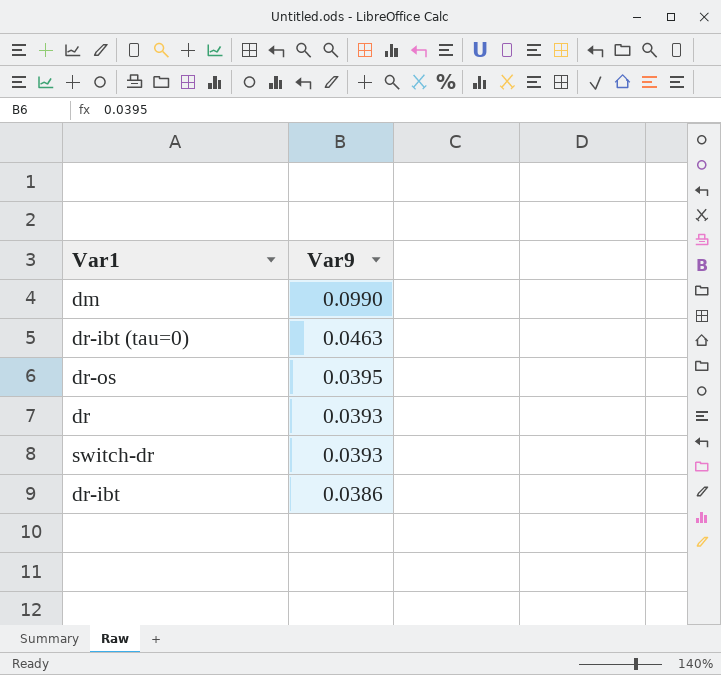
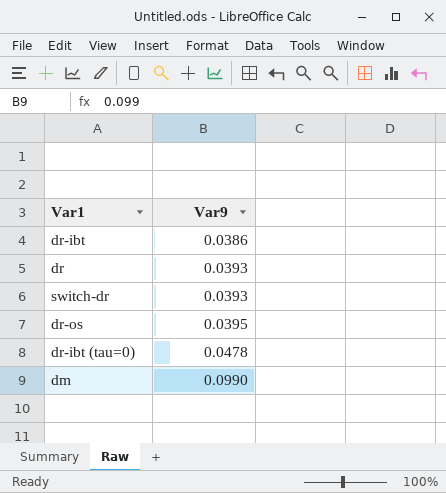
row order: Var9 descending -> Var9 ascending
dr-ibt (tau=0) | Var9: 0.0463 -> 0.0478

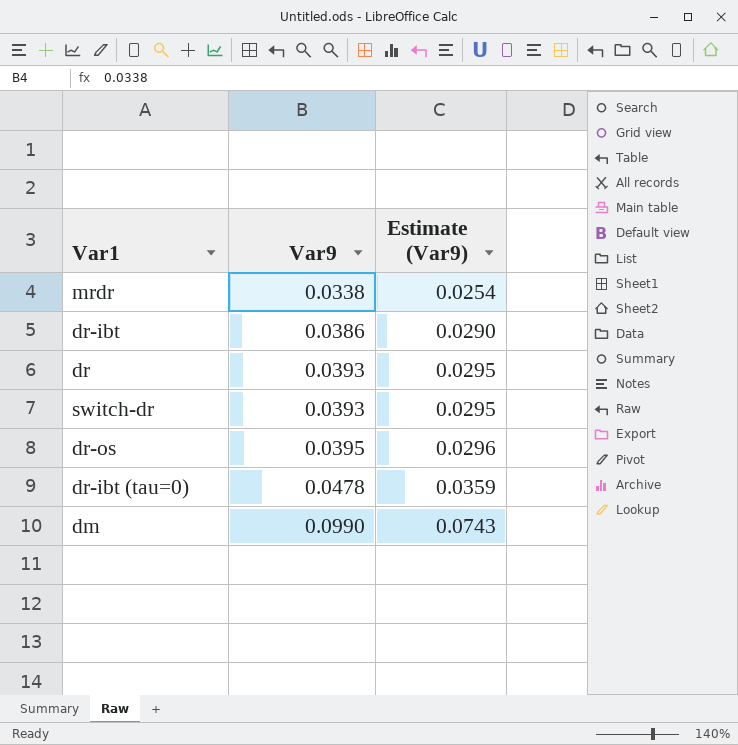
column Estimate (Var9) | formula: none -> [Var9] * 0.75
row mrdr: none -> 0.0338 | 0.0254

